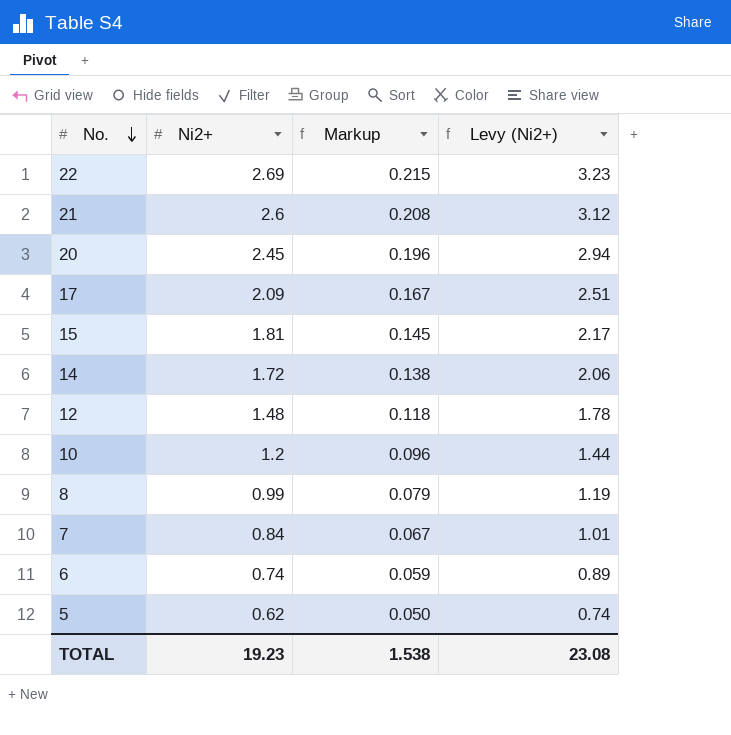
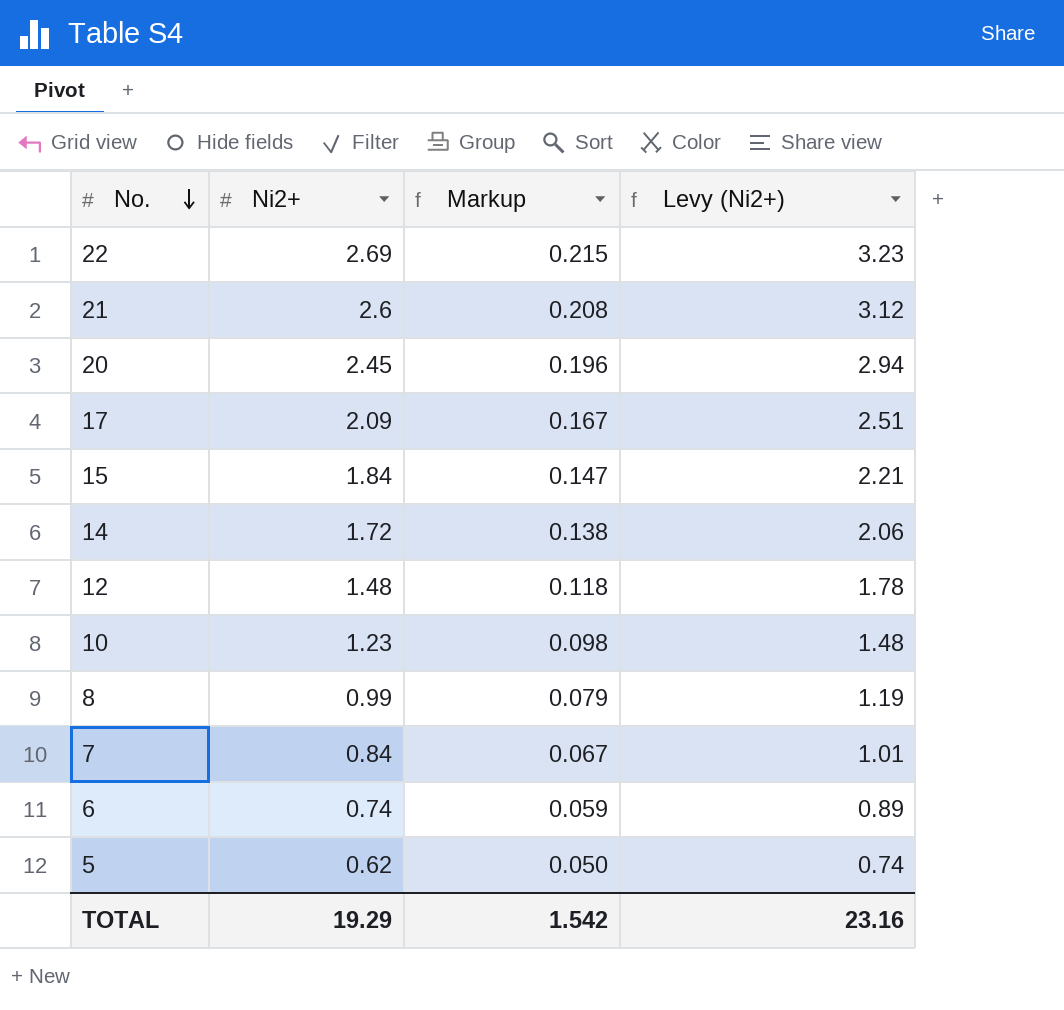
15 | Ni2+: 1.81 -> 1.84
15 | Markup: 0.145 -> 0.147
15 | Levy (Ni2+): 2.17 -> 2.21
10 | Ni2+: 1.2 -> 1.23
10 | Markup: 0.096 -> 0.098
10 | Levy (Ni2+): 1.44 -> 1.48
TOTAL | Ni2+: 19.23 -> 19.29
TOTAL | Markup: 1.538 -> 1.542
TOTAL | Levy (Ni2+): 23.08 -> 23.16

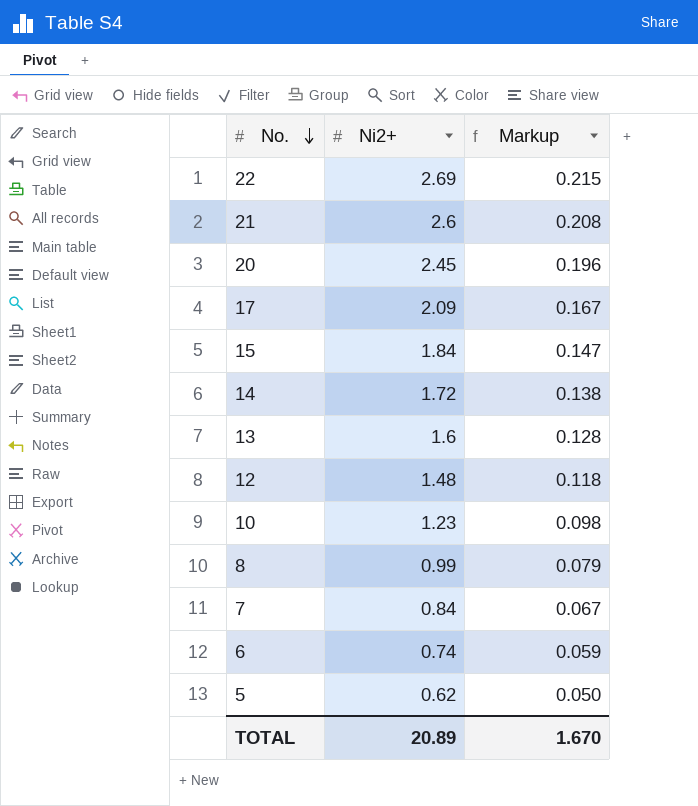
column Levy (Ni2+) | formula: [Ni2+] * 1.2 -> none
row 13: none -> 1.6 | 0.128
TOTAL | Ni2+: 19.29 -> 20.89
TOTAL | Markup: 1.542 -> 1.670

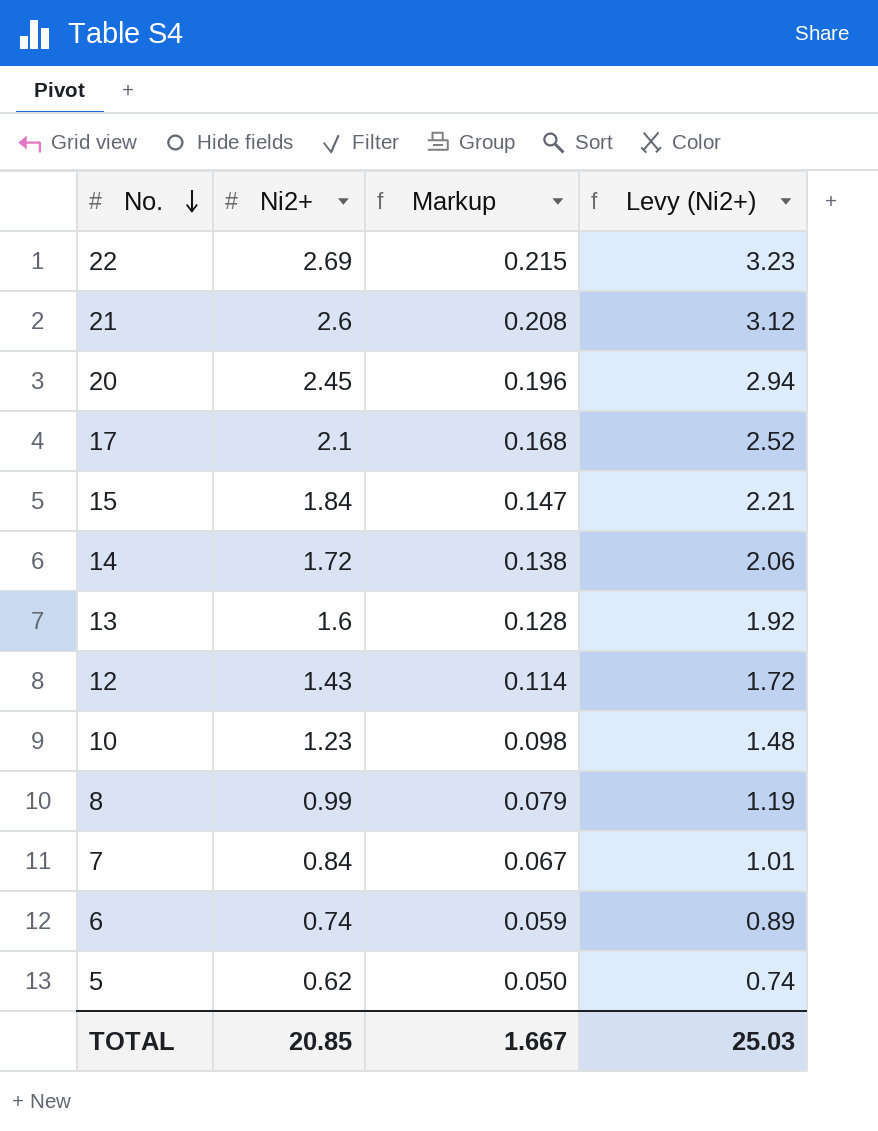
column Levy (Ni2+) | formula: none -> [Ni2+] * 1.2
17 | Ni2+: 2.09 -> 2.1
17 | Markup: 0.167 -> 0.168
12 | Ni2+: 1.48 -> 1.43
12 | Markup: 0.118 -> 0.114
TOTAL | Ni2+: 20.89 -> 20.85
TOTAL | Markup: 1.670 -> 1.667

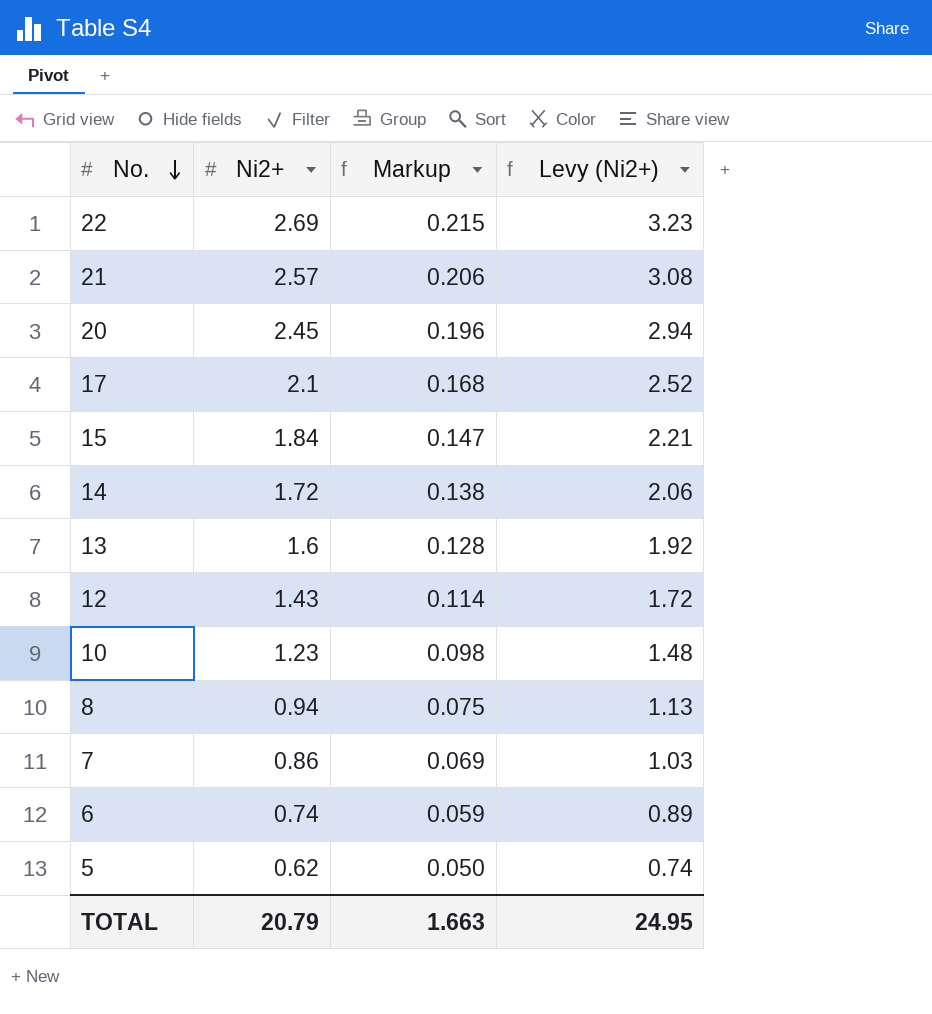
21 | Ni2+: 2.6 -> 2.57
21 | Markup: 0.208 -> 0.206
21 | Levy (Ni2+): 3.12 -> 3.08
8 | Ni2+: 0.99 -> 0.94
8 | Markup: 0.079 -> 0.075
8 | Levy (Ni2+): 1.19 -> 1.13
7 | Ni2+: 0.84 -> 0.86
7 | Markup: 0.067 -> 0.069
7 | Levy (Ni2+): 1.01 -> 1.03
TOTAL | Ni2+: 20.85 -> 20.79
TOTAL | Markup: 1.667 -> 1.663
TOTAL | Levy (Ni2+): 25.03 -> 24.95

